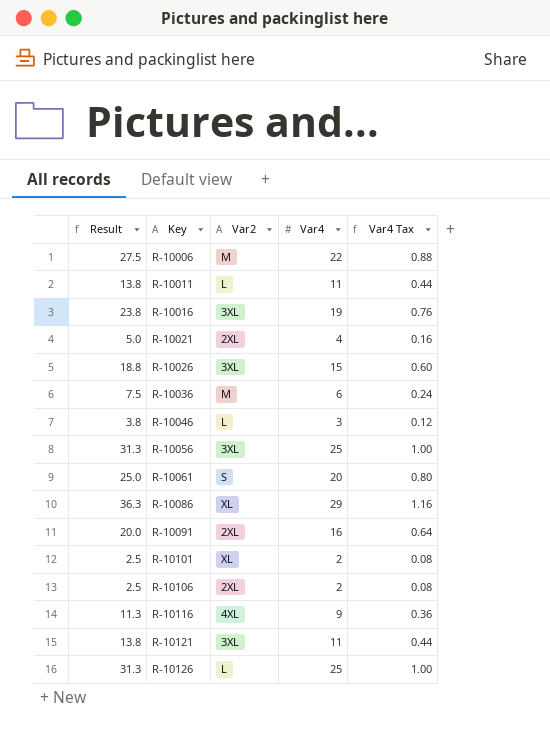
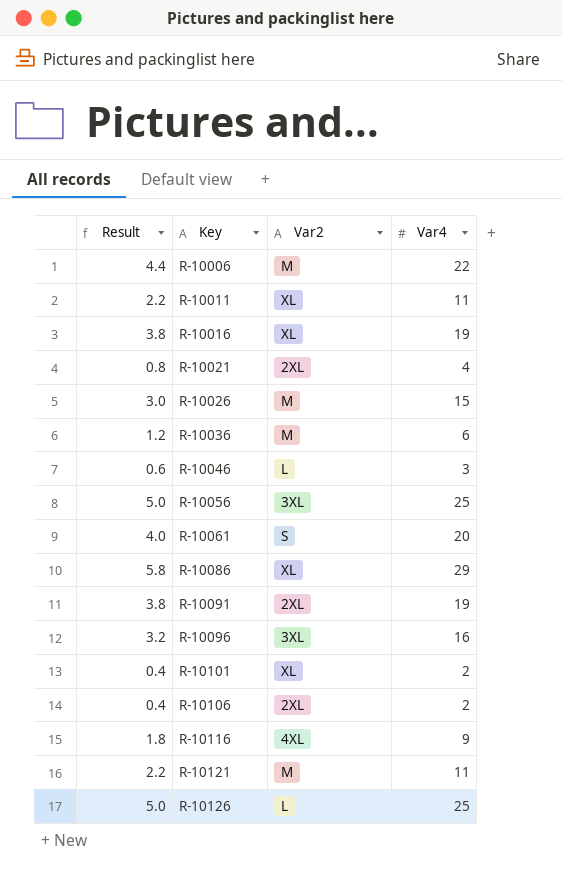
column Var4 Tax | formula: [Var4] * 0.04 -> none
column Result | formula: [Var4] * 1.25 -> [Var4] * 0.2
R-10011 | Var2: L -> XL
R-10016 | Var2: 3XL -> XL
R-10026 | Var2: 3XL -> M
R-10091 | Var4: 16 -> 19
row R-10096: none -> 3.2 | 3XL | 16
R-10121 | Var2: 3XL -> M

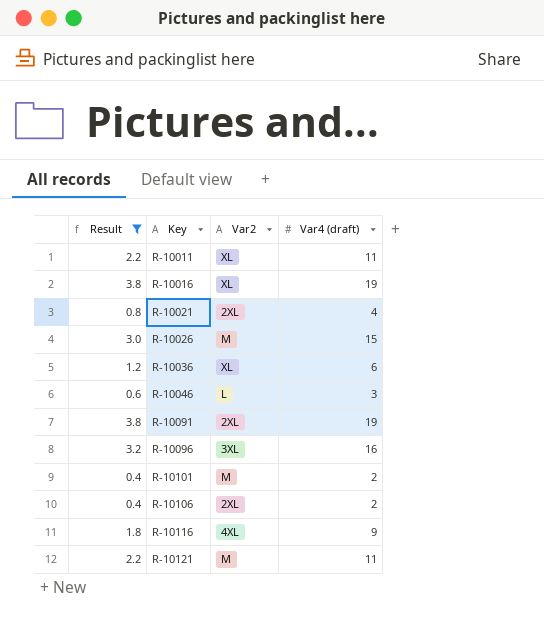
filter: none -> Result <= 3.8
column name: Var4 -> Var4 (draft)
R-10036 | Var2: M -> XL
R-10101 | Var2: XL -> M

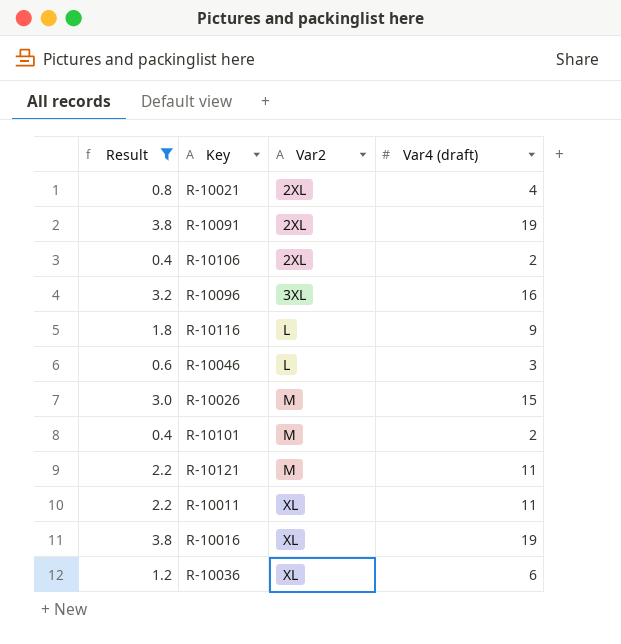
row order: Key ascending -> Var2 ascending
R-10116 | Var2: 4XL -> L

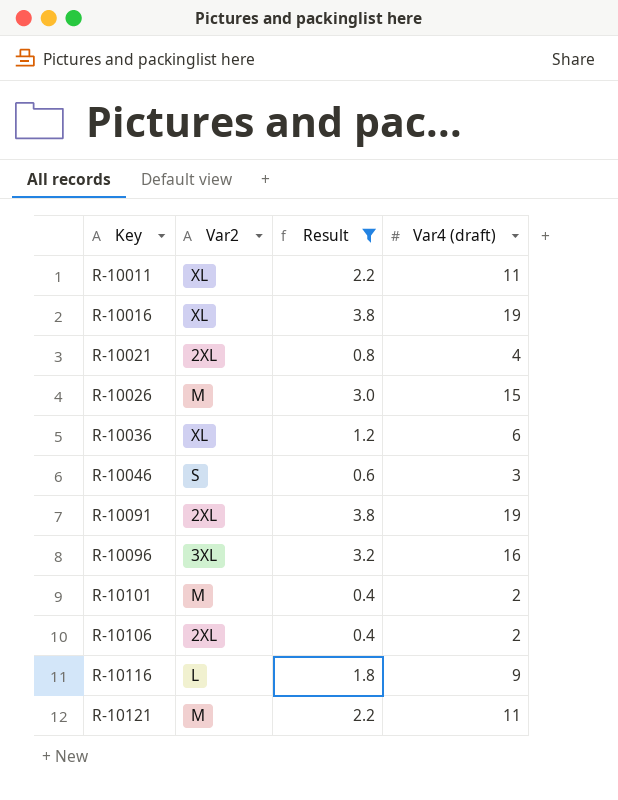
row order: Var2 ascending -> Key ascending
column Result | position: 1 -> 3
R-10046 | Var2: L -> S

